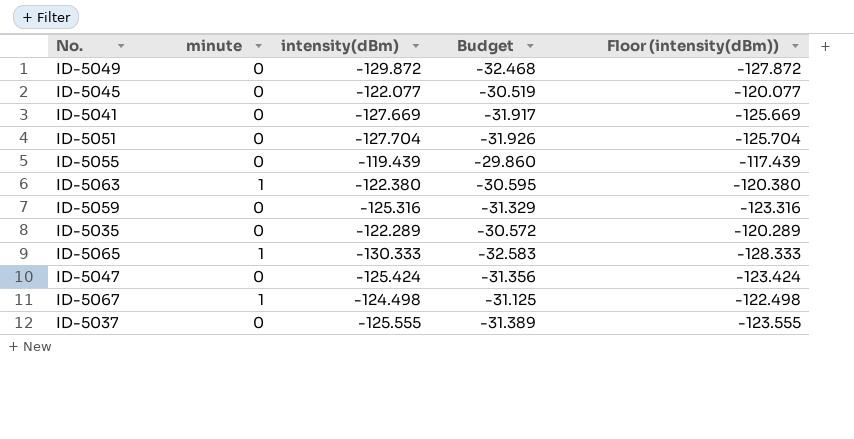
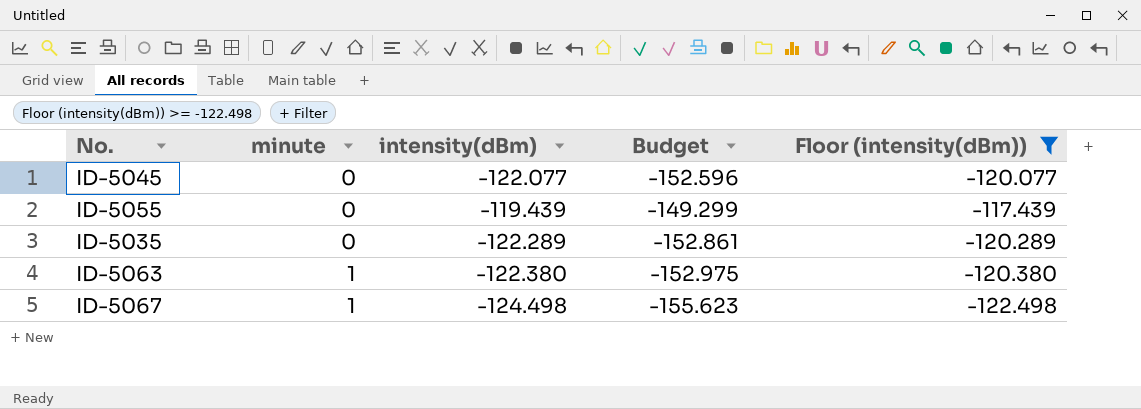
filter: none -> Floor (intensity(dBm)) >= -122.498
row order: none -> minute ascending
column Budget | formula: [intensity(dBm)] * 0.25 -> [intensity(dBm)] * 1.25

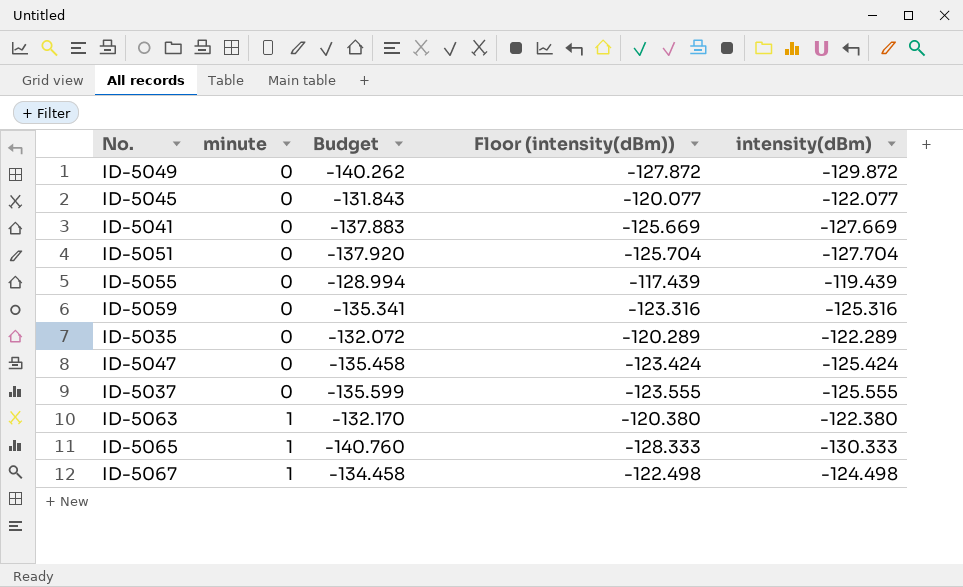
filter: Floor (intensity(dBm)) >= -122.498 -> none
column Budget | formula: [intensity(dBm)] * 1.25 -> [intensity(dBm)] * 1.08
column intensity(dBm) | position: 3 -> 5

